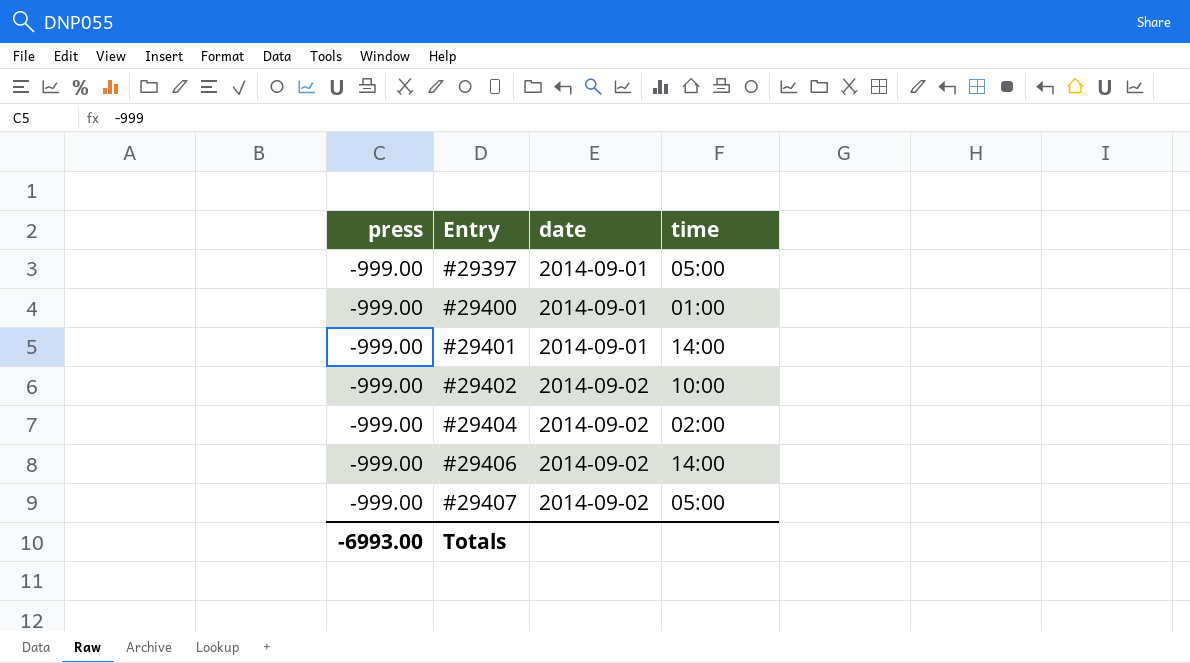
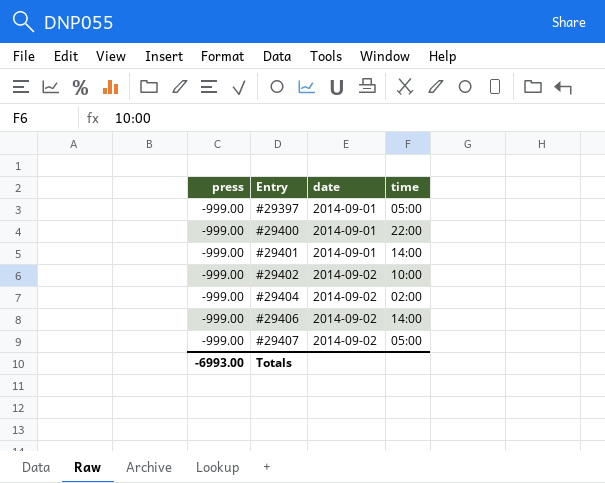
#29400 | time: 01:00 -> 22:00

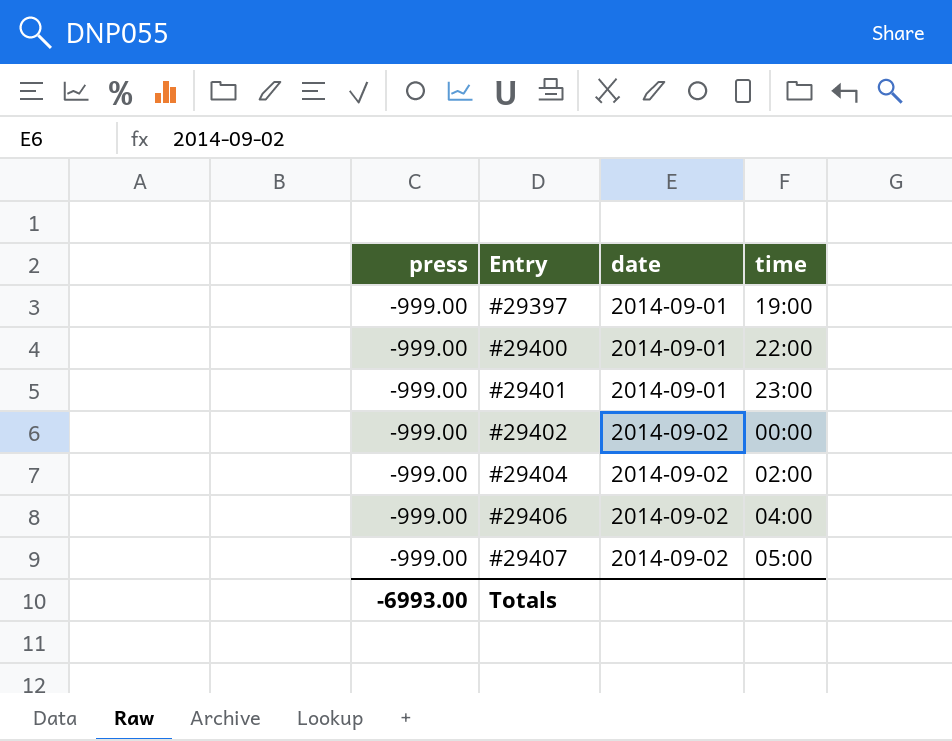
#29397 | time: 05:00 -> 19:00
#29401 | time: 14:00 -> 23:00
#29402 | time: 10:00 -> 00:00
#29406 | time: 14:00 -> 04:00

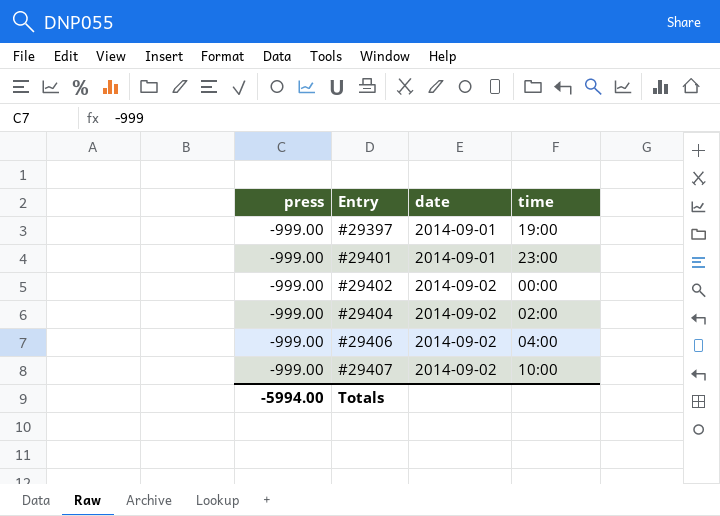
row #29400: -999.00 | 2014-09-01 | 22:00 -> none
#29407 | time: 05:00 -> 10:00
Totals | press: -6993.00 -> -5994.00

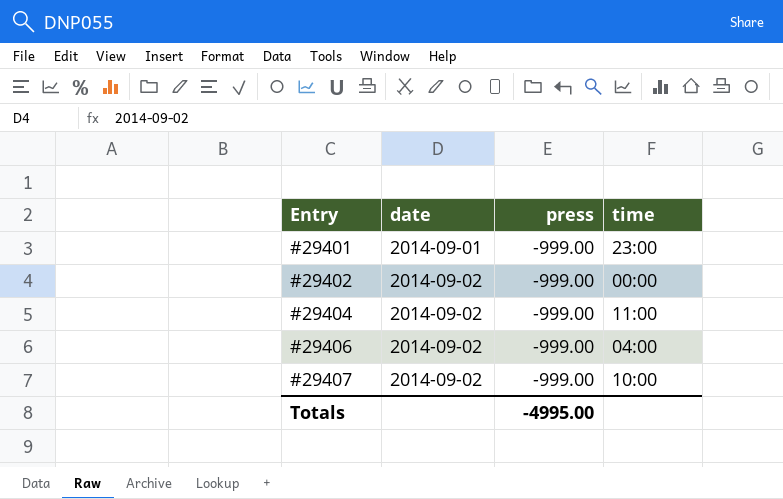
column press | position: 1 -> 3
row #29397: -999.00 | 2014-09-01 | 19:00 -> none
#29404 | time: 02:00 -> 11:00
Totals | press: -5994.00 -> -4995.00

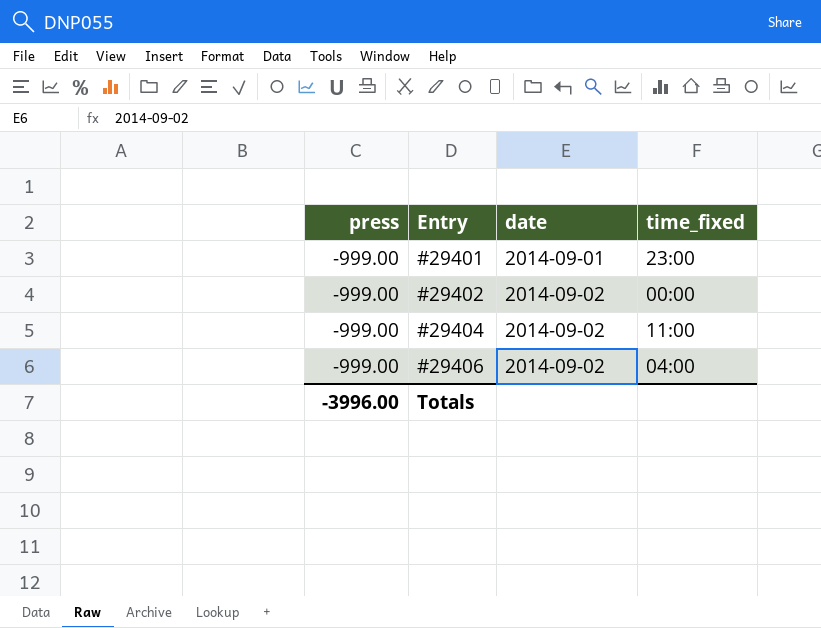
column press | position: 3 -> 1
column name: time -> time_fixed
row #29407: 2014-09-02 | -999.00 | 10:00 -> none
Totals | press: -4995.00 -> -3996.00

